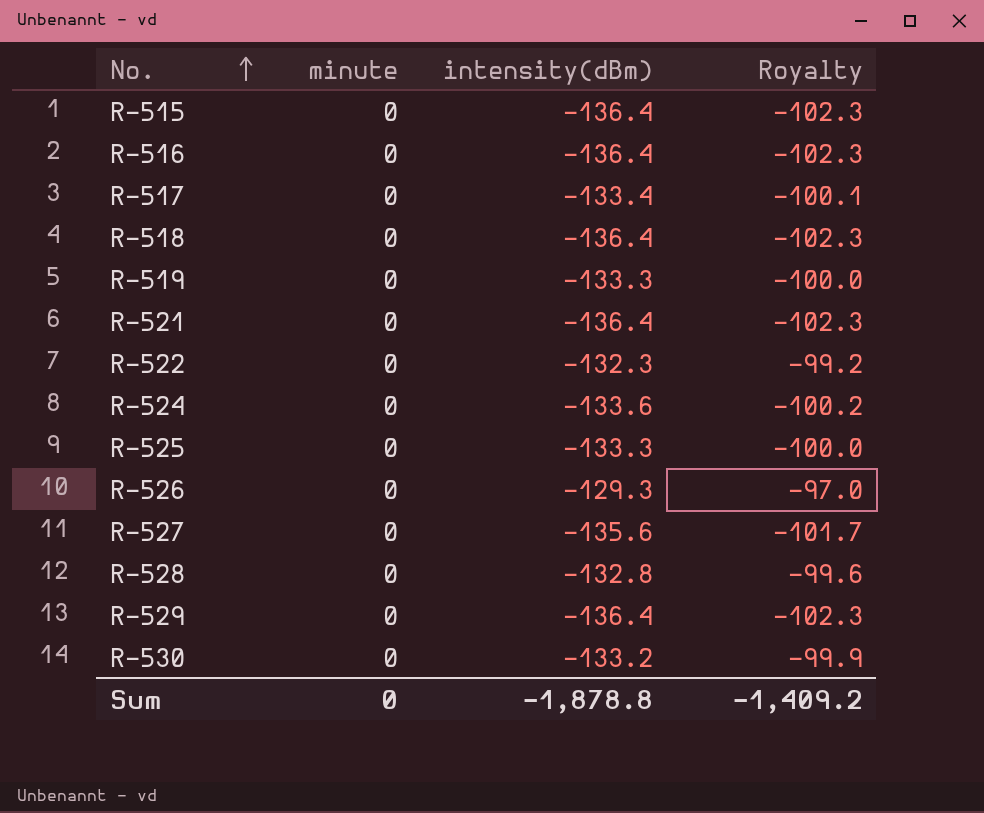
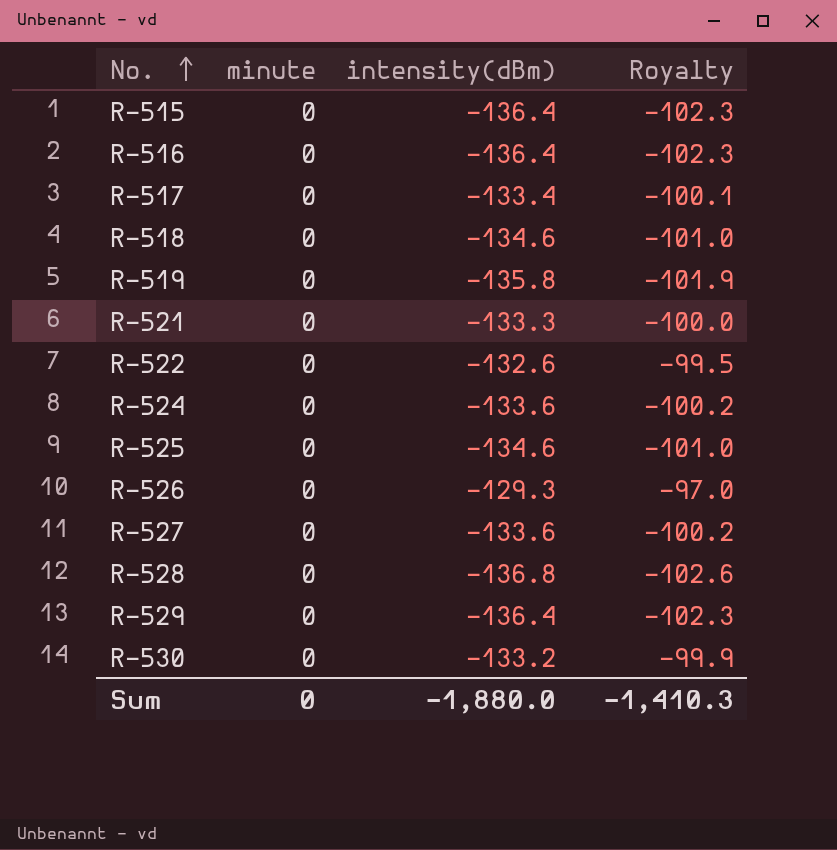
R-518 | intensity(dBm): -136.4 -> -134.6
R-518 | Royalty: -102.3 -> -101.0
R-519 | intensity(dBm): -133.3 -> -135.8
R-519 | Royalty: -100.0 -> -101.9
R-521 | intensity(dBm): -136.4 -> -133.3
R-521 | Royalty: -102.3 -> -100.0
R-522 | intensity(dBm): -132.3 -> -132.6
R-522 | Royalty: -99.2 -> -99.5
R-525 | intensity(dBm): -133.3 -> -134.6
R-525 | Royalty: -100.0 -> -101.0
R-527 | intensity(dBm): -135.6 -> -133.6
R-527 | Royalty: -101.7 -> -100.2
R-528 | intensity(dBm): -132.8 -> -136.8
R-528 | Royalty: -99.6 -> -102.6
Sum | intensity(dBm): -1,878.8 -> -1,880.0
Sum | Royalty: -1,409.2 -> -1,410.3

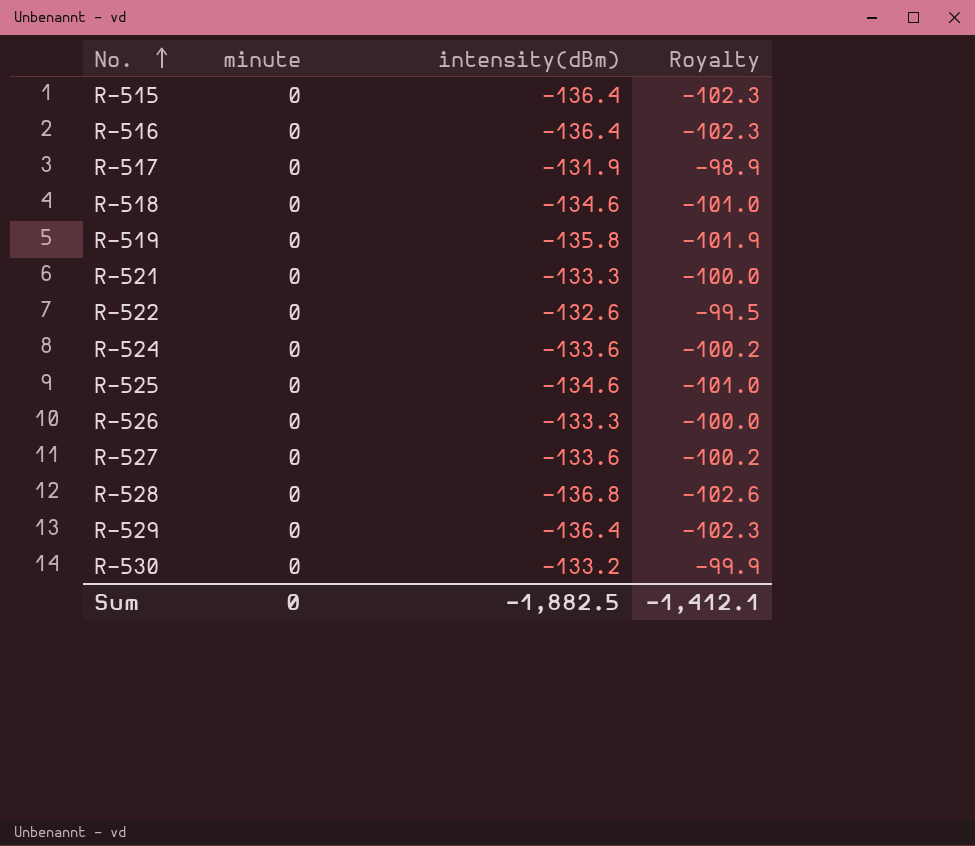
R-517 | intensity(dBm): -133.4 -> -131.9
R-517 | Royalty: -100.1 -> -98.9
R-526 | intensity(dBm): -129.3 -> -133.3
R-526 | Royalty: -97.0 -> -100.0
Sum | intensity(dBm): -1,880.0 -> -1,882.5
Sum | Royalty: -1,410.3 -> -1,412.1

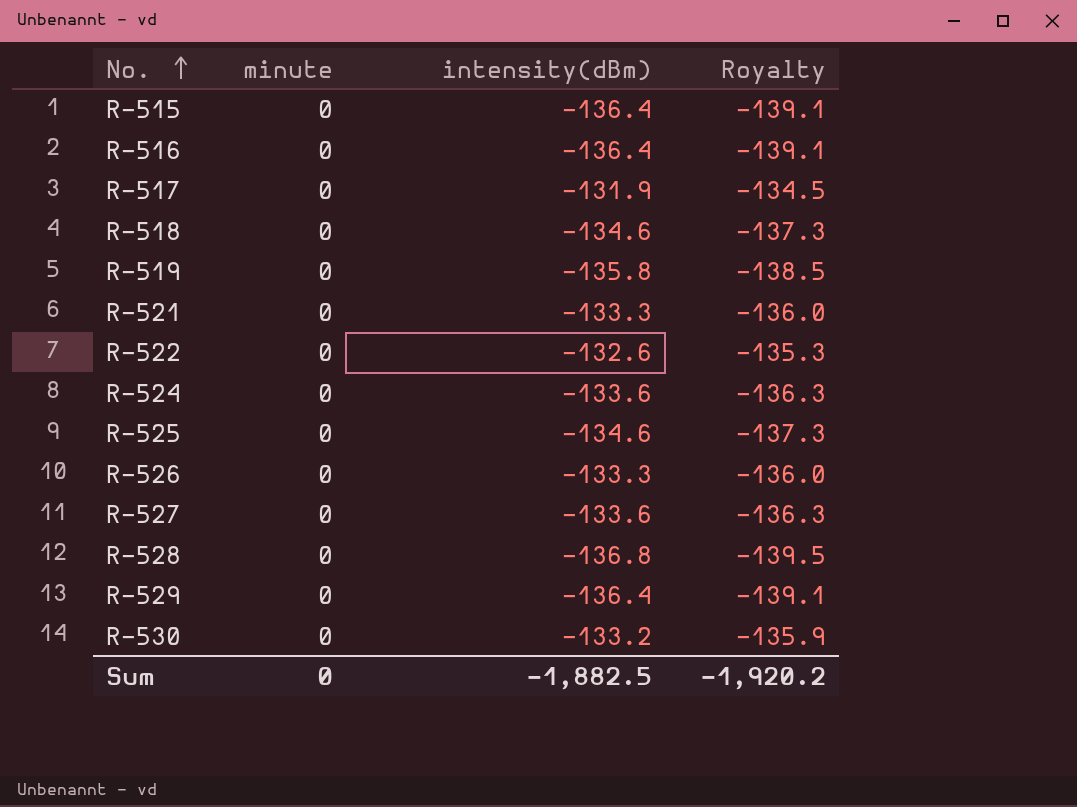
column Royalty | formula: [intensity(dBm)] * 0.75 -> [intensity(dBm)] * 1.02
Sum | Royalty: -1,412.1 -> -1,920.2

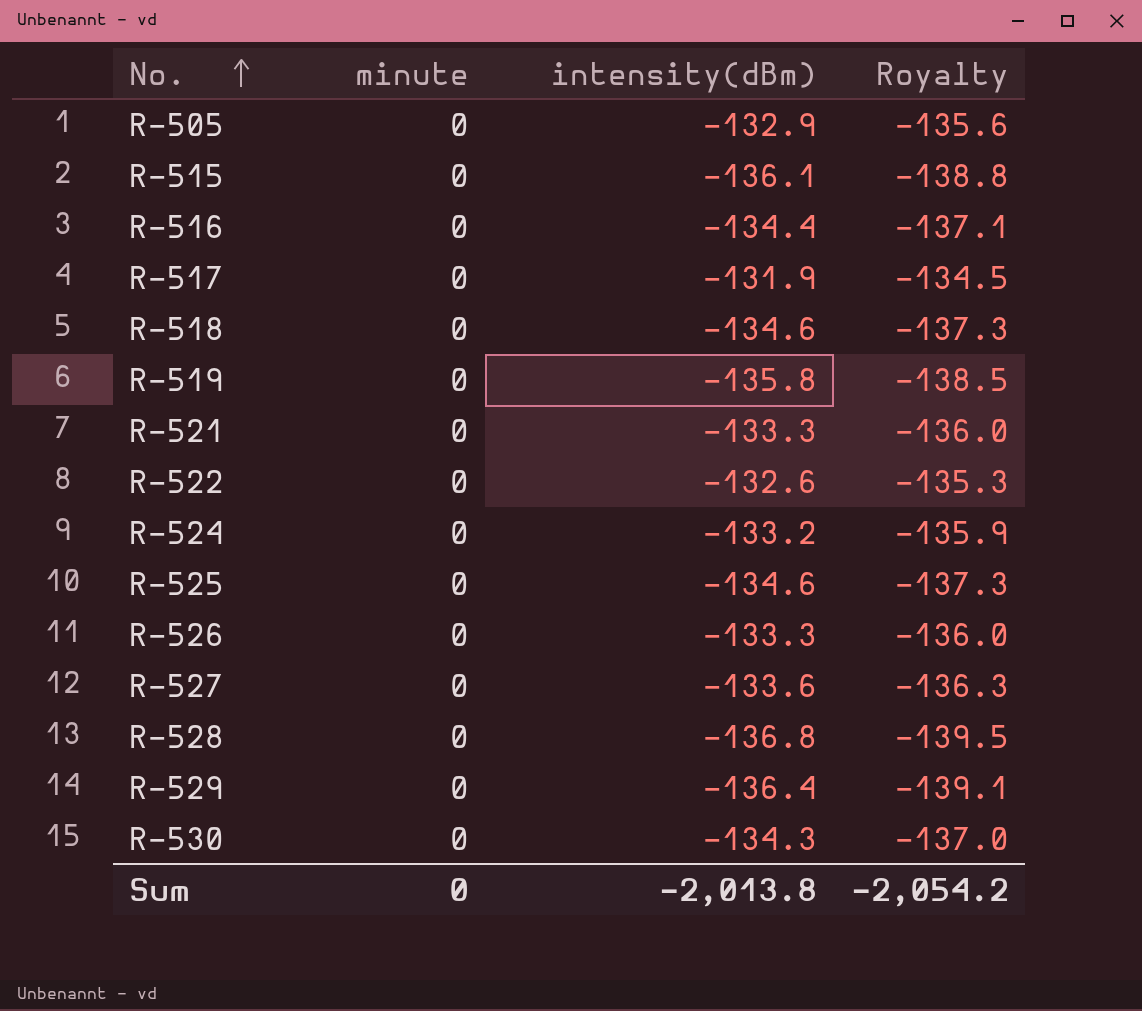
row R-505: none -> 0 | -132.9 | -135.6
R-515 | intensity(dBm): -136.4 -> -136.1
R-515 | Royalty: -139.1 -> -138.8
R-516 | intensity(dBm): -136.4 -> -134.4
R-516 | Royalty: -139.1 -> -137.1
R-524 | intensity(dBm): -133.6 -> -133.2
R-524 | Royalty: -136.3 -> -135.9
R-530 | intensity(dBm): -133.2 -> -134.3
R-530 | Royalty: -135.9 -> -137.0
Sum | intensity(dBm): -1,882.5 -> -2,013.8
Sum | Royalty: -1,920.2 -> -2,054.2

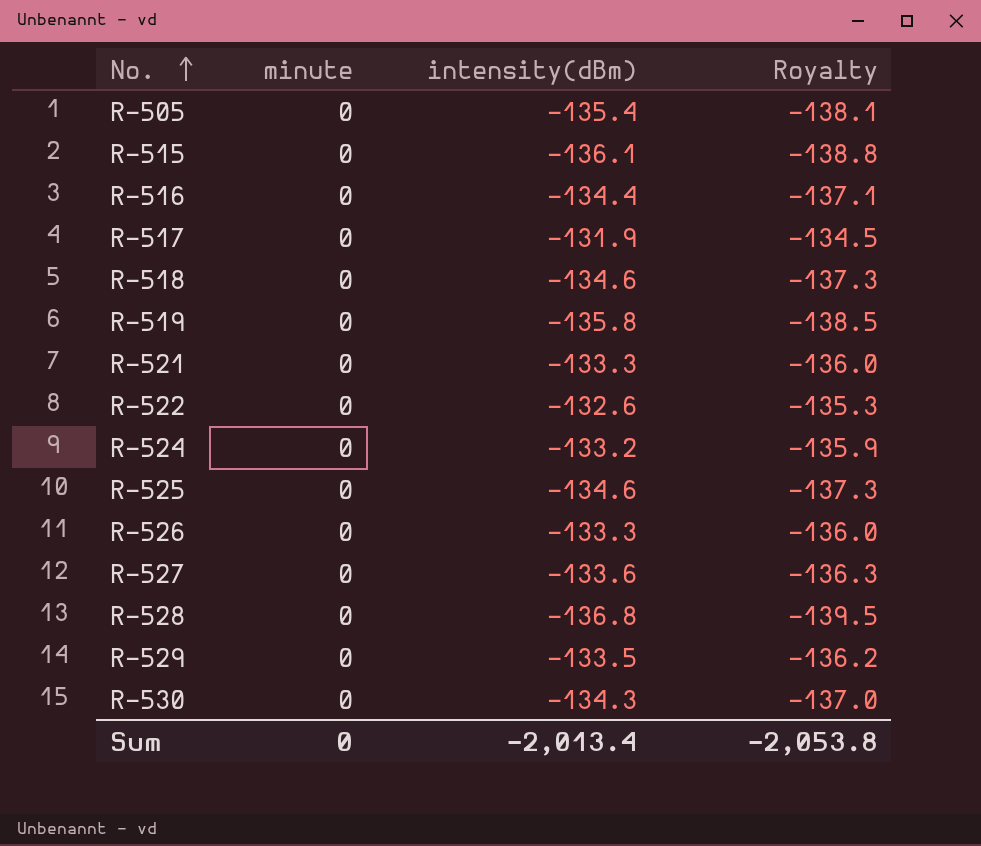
R-505 | intensity(dBm): -132.9 -> -135.4
R-505 | Royalty: -135.6 -> -138.1
R-529 | intensity(dBm): -136.4 -> -133.5
R-529 | Royalty: -139.1 -> -136.2
Sum | intensity(dBm): -2,013.8 -> -2,013.4
Sum | Royalty: -2,054.2 -> -2,053.8

